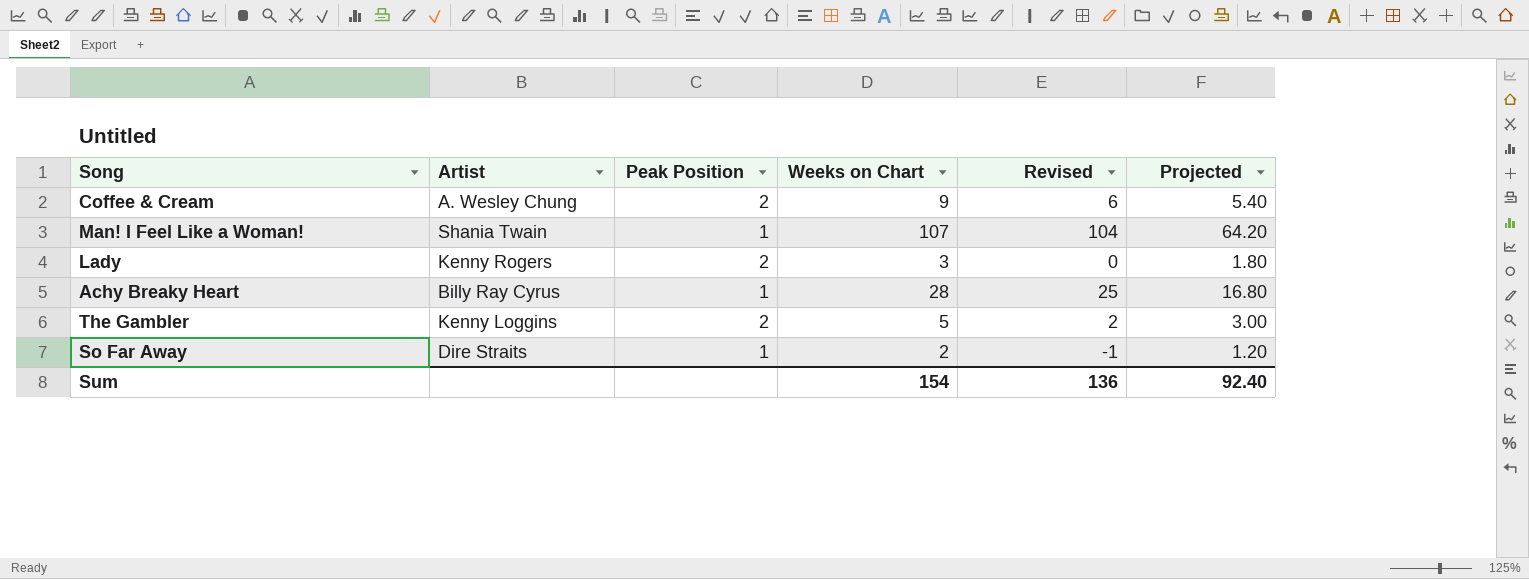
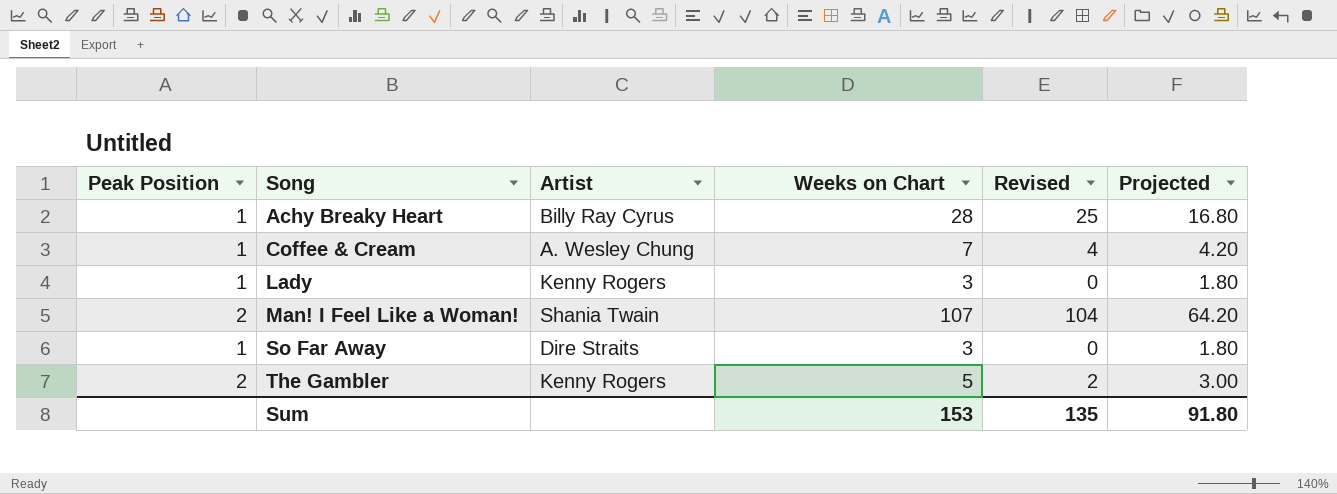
row order: none -> Song ascending
column Peak Position | position: 3 -> 1
Coffee & Cream | Peak Position: 2 -> 1
Coffee & Cream | Weeks on Chart: 9 -> 7
Coffee & Cream | Revised: 6 -> 4
Coffee & Cream | Projected: 5.40 -> 4.20
Lady | Peak Position: 2 -> 1
Man! I Feel Like a Woman! | Peak Position: 1 -> 2
So Far Away | Weeks on Chart: 2 -> 3
So Far Away | Revised: -1 -> 0
So Far Away | Projected: 1.20 -> 1.80
The Gambler | Artist: Kenny Loggins -> Kenny Rogers
Sum | Weeks on Chart: 154 -> 153
Sum | Revised: 136 -> 135
Sum | Projected: 92.40 -> 91.80

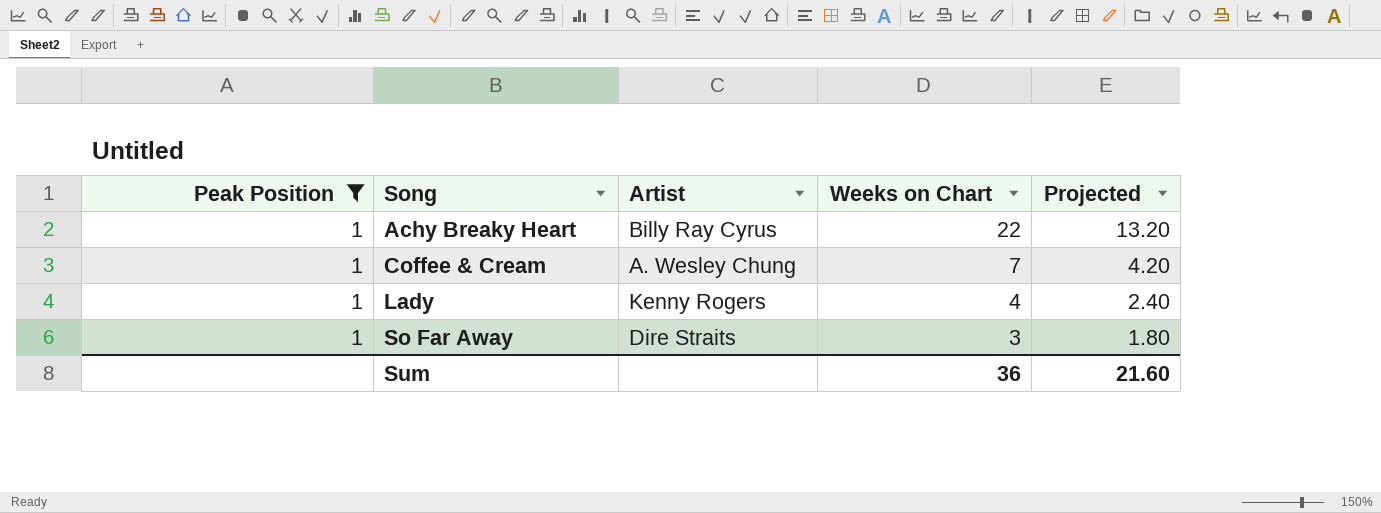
filter: none -> Peak Position = 1
column Revised | formula: [Weeks on Chart] - 3 -> none
Achy Breaky Heart | Weeks on Chart: 28 -> 22
Achy Breaky Heart | Projected: 16.80 -> 13.20
Lady | Weeks on Chart: 3 -> 4
Lady | Projected: 1.80 -> 2.40
Sum | Weeks on Chart: 153 -> 36
Sum | Projected: 91.80 -> 21.60

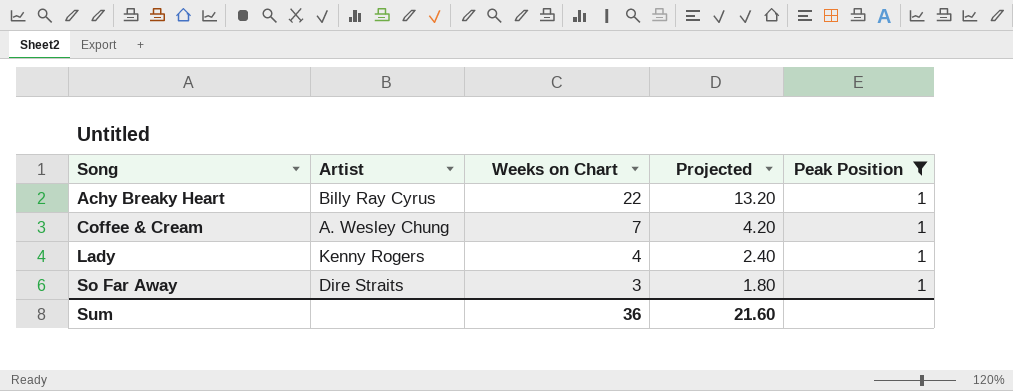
column Peak Position | position: 1 -> 5

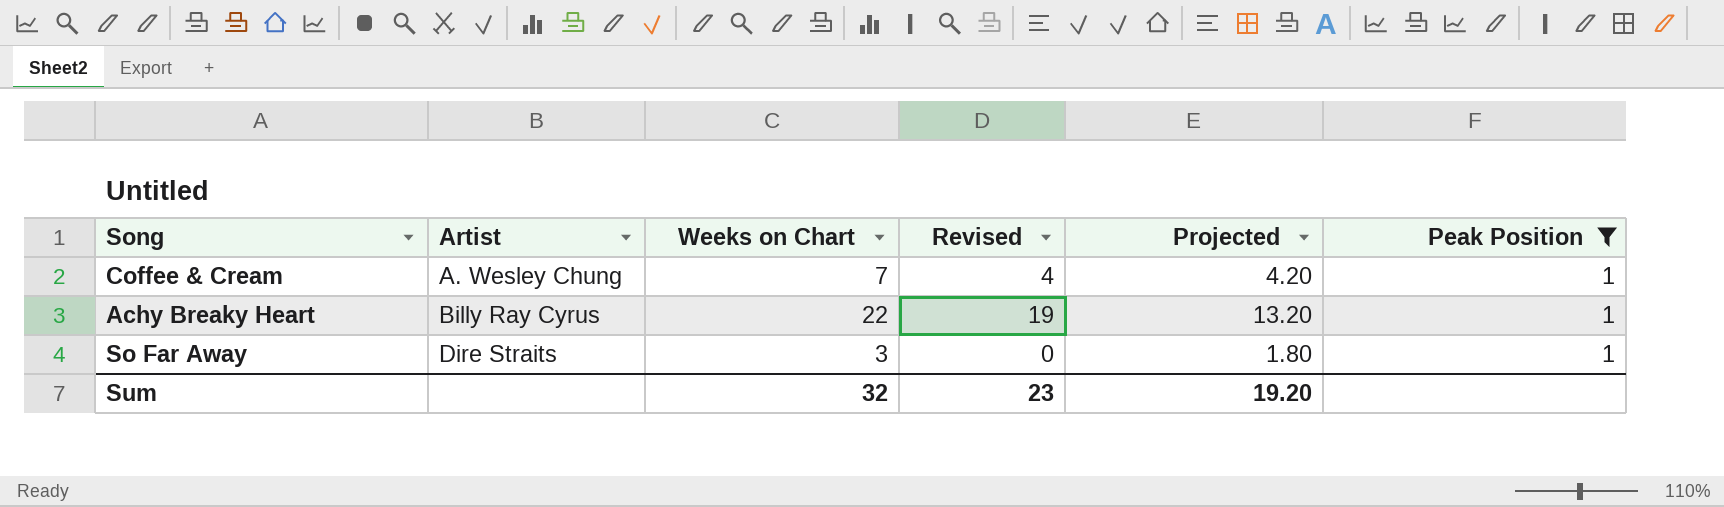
row order: Song ascending -> Artist ascending
column Revised | formula: none -> [Weeks on Chart] - 3
row Lady: Kenny Rogers | 4 | 2.40 | 1 -> none
Sum | Weeks on Chart: 36 -> 32
Sum | Projected: 21.60 -> 19.20

